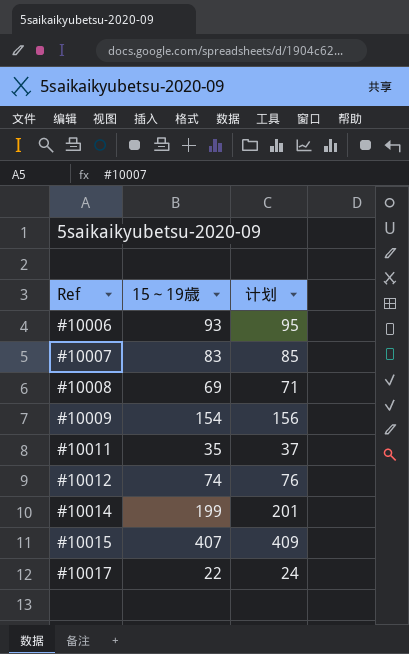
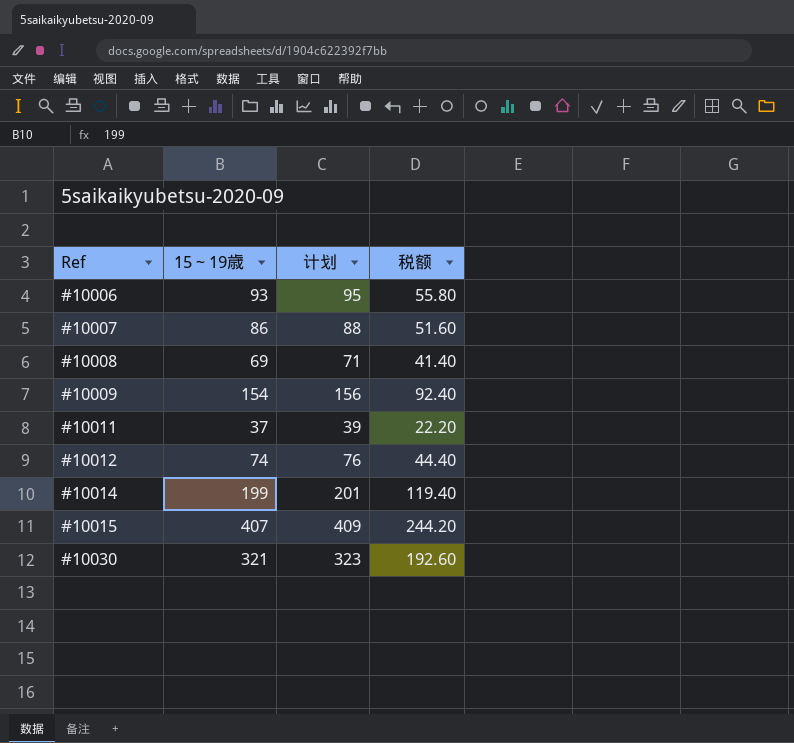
column 税额 | formula: none -> [15～19歳] * 0.6
row #10017: 22 | 24 -> none
#10007 | 15～19歳: 83 -> 86
#10007 | 计划: 85 -> 88
#10011 | 15～19歳: 35 -> 37
#10011 | 计划: 37 -> 39
row #10030: none -> 321 | 323 | 192.60

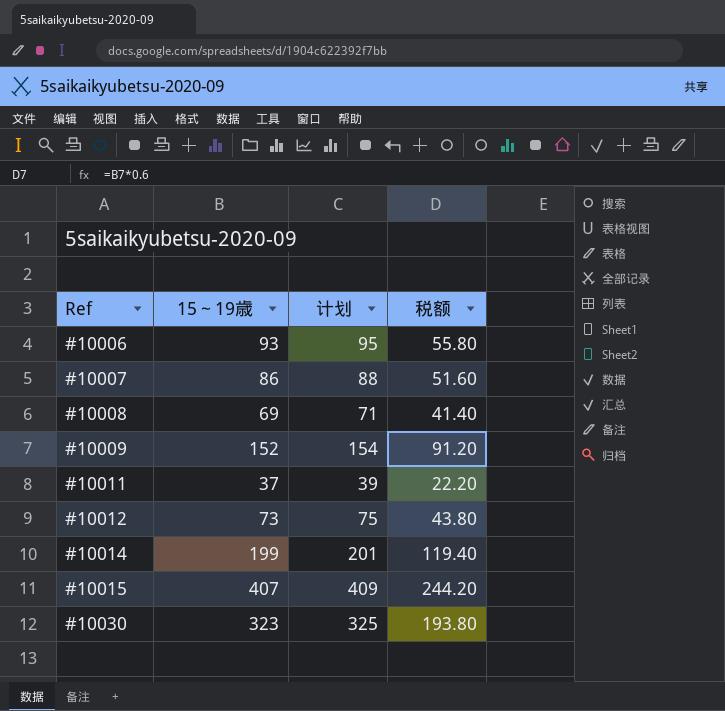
#10009 | 15～19歳: 154 -> 152
#10009 | 计划: 156 -> 154
#10009 | 税额: 92.40 -> 91.20
#10012 | 15～19歳: 74 -> 73
#10012 | 计划: 76 -> 75
#10012 | 税额: 44.40 -> 43.80
#10030 | 15～19歳: 321 -> 323
#10030 | 计划: 323 -> 325
#10030 | 税额: 192.60 -> 193.80

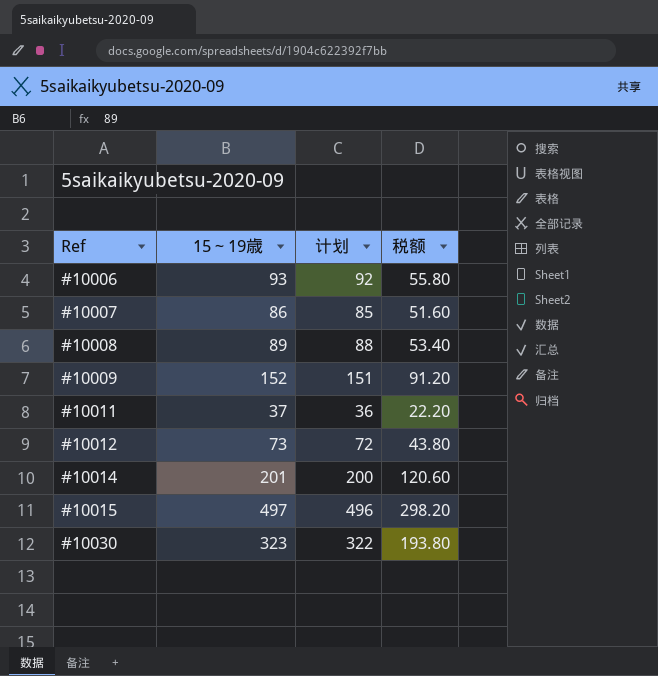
column 计划 | formula: [15～19歳] + 2 -> [15～19歳] - 1
#10008 | 15～19歳: 69 -> 89
#10008 | 税额: 41.40 -> 53.40
#10014 | 15～19歳: 199 -> 201
#10014 | 税额: 119.40 -> 120.60
#10015 | 15～19歳: 407 -> 497
#10015 | 税额: 244.20 -> 298.20

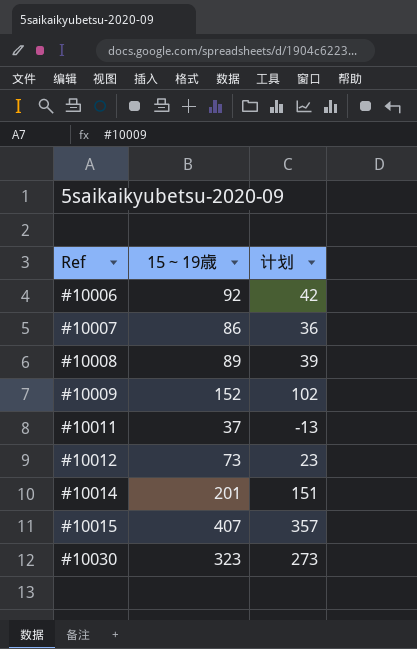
column 税额 | formula: [15～19歳] * 0.6 -> none
column 计划 | formula: [15～19歳] - 1 -> [15～19歳] - 50
#10006 | 15～19歳: 93 -> 92
#10015 | 15～19歳: 497 -> 407

